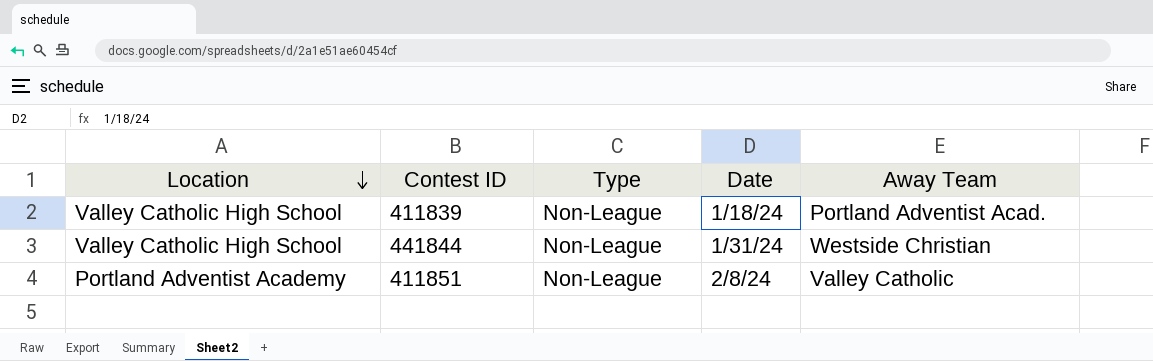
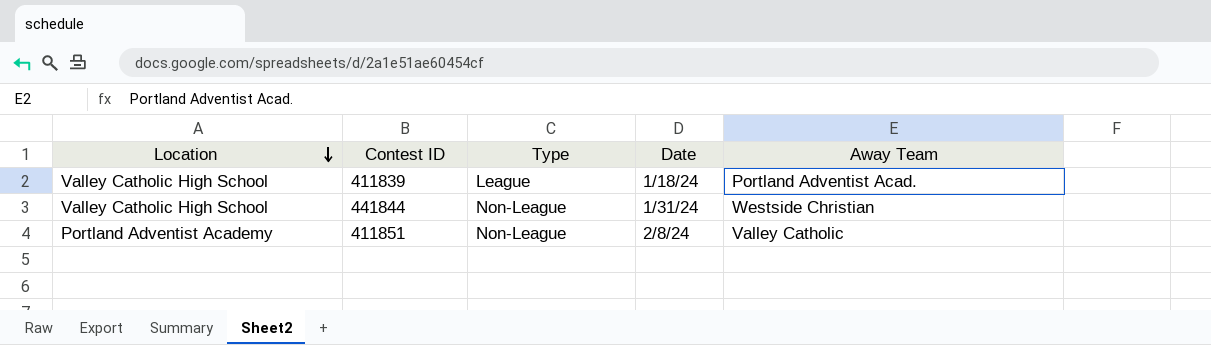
411839 | Type: Non-League -> League

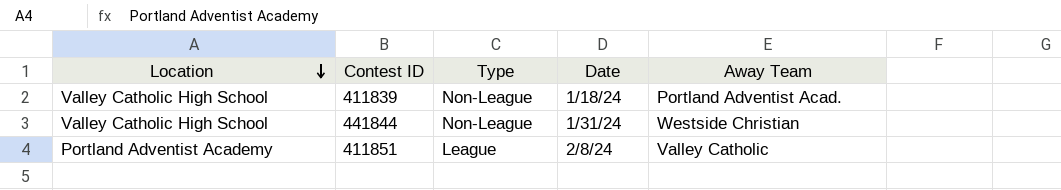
411839 | Type: League -> Non-League
411851 | Type: Non-League -> League

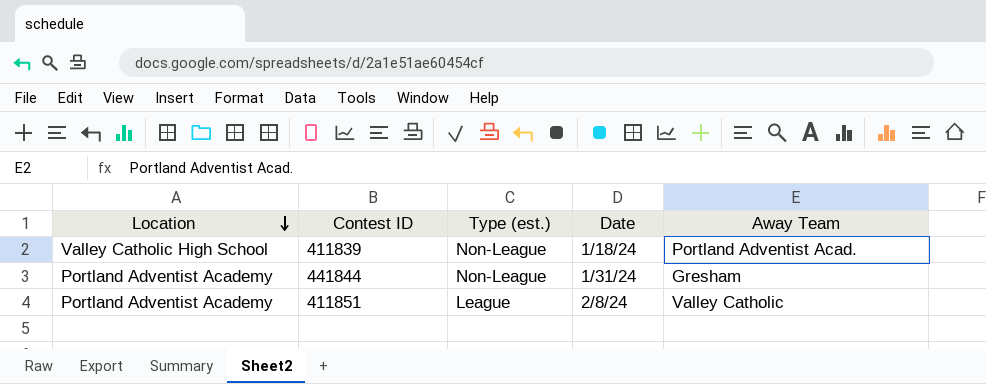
column name: Type -> Type (est.)
441844 | Location: Valley Catholic High School -> Portland Adventist Academy
441844 | Away Team: Westside Christian -> Gresham

